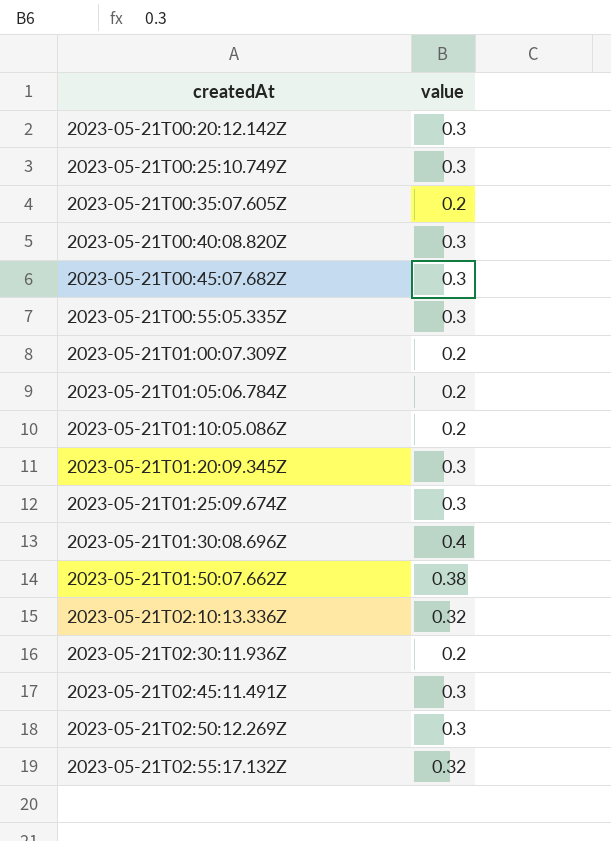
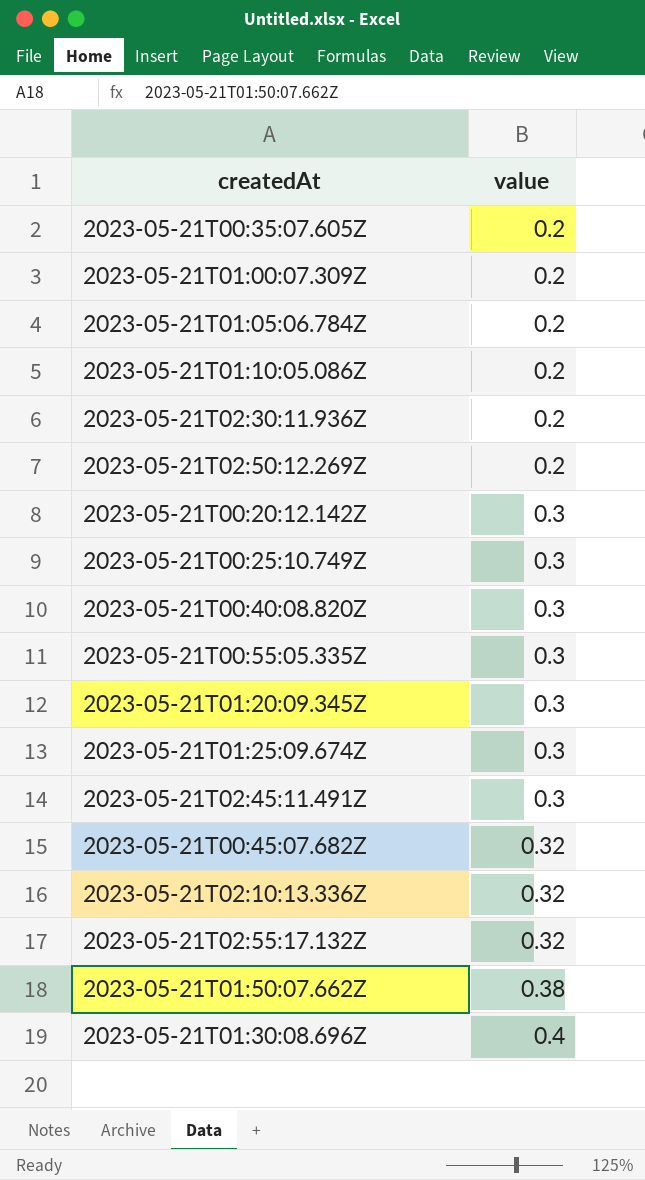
row order: createdAt ascending -> value ascending
2023-05-21T02:50:12.269Z | value: 0.3 -> 0.2
2023-05-21T00:45:07.682Z | value: 0.3 -> 0.32

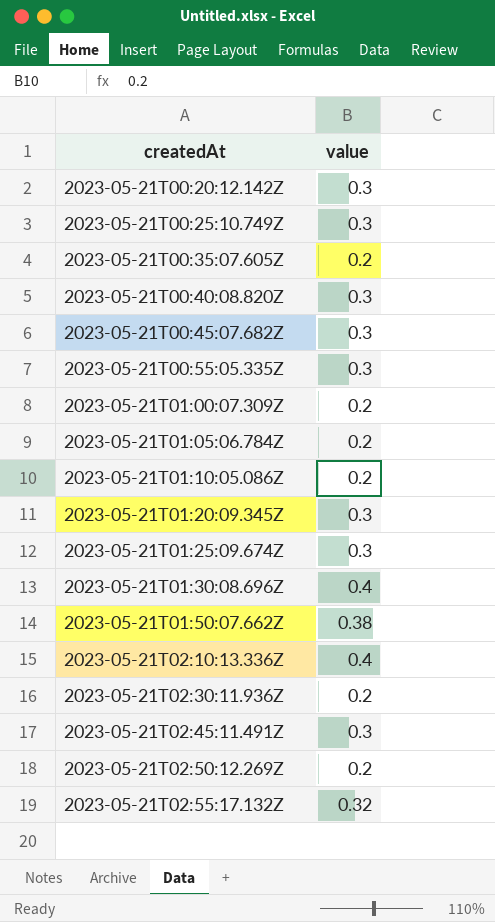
row order: value ascending -> createdAt ascending
2023-05-21T00:45:07.682Z | value: 0.32 -> 0.3
2023-05-21T02:10:13.336Z | value: 0.32 -> 0.4

